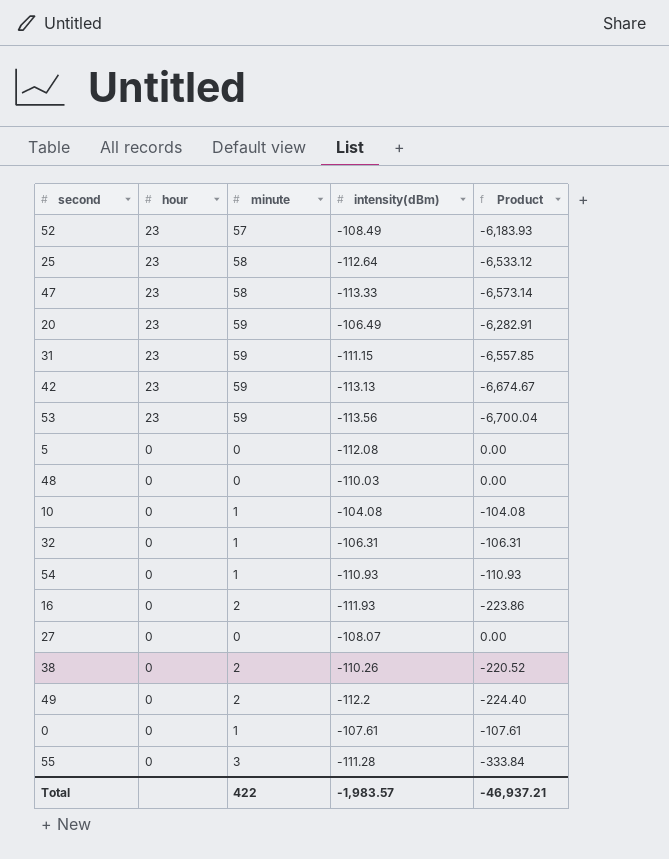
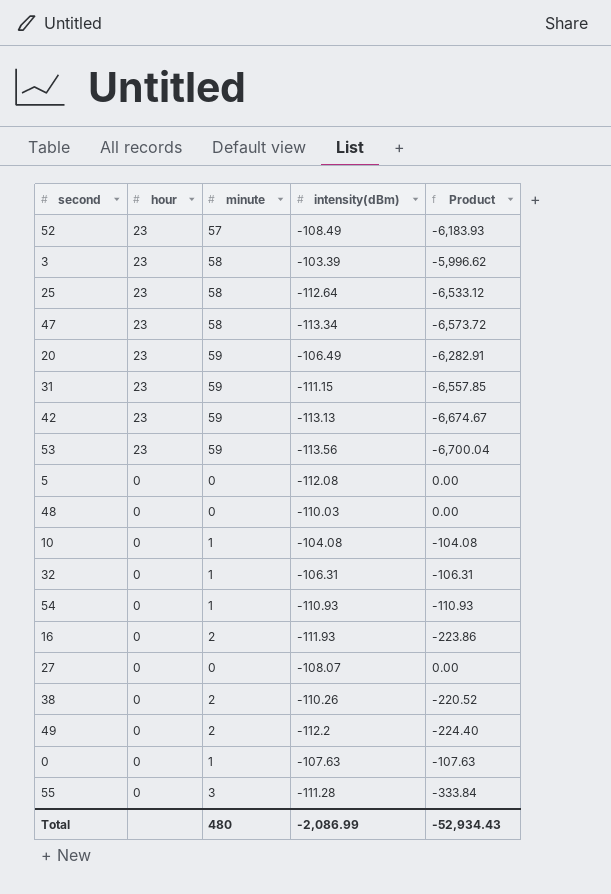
row 3: none -> 23 | 58 | -103.39 | -5,996.62
47 | intensity(dBm): -113.33 -> -113.34
47 | Product: -6,573.14 -> -6,573.72
0 | intensity(dBm): -107.61 -> -107.63
0 | Product: -107.61 -> -107.63
Total | minute: 422 -> 480
Total | intensity(dBm): -1,983.57 -> -2,086.99
Total | Product: -46,937.21 -> -52,934.43

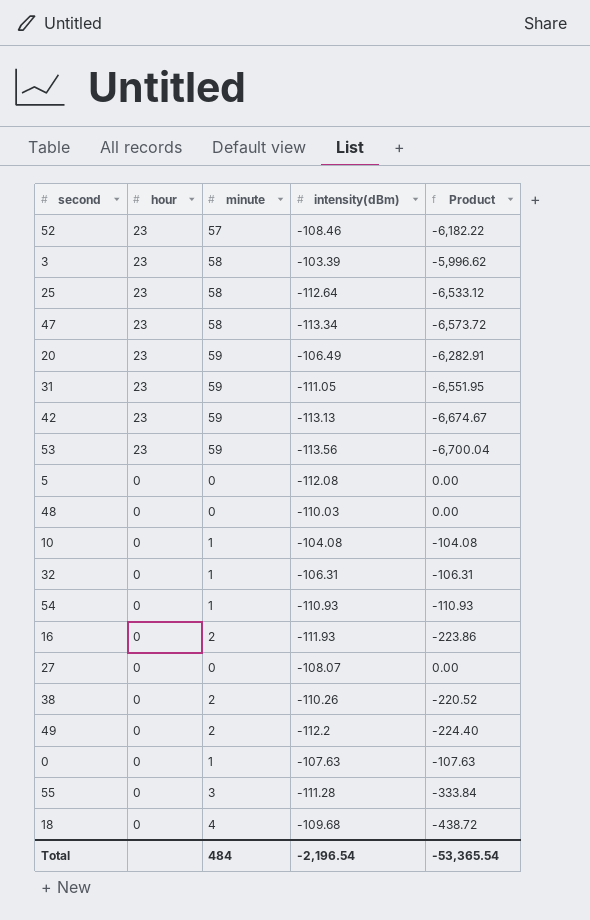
52 | intensity(dBm): -108.49 -> -108.46
52 | Product: -6,183.93 -> -6,182.22
31 | intensity(dBm): -111.15 -> -111.05
31 | Product: -6,557.85 -> -6,551.95
row 18: none -> 0 | 4 | -109.68 | -438.72
Total | minute: 480 -> 484
Total | intensity(dBm): -2,086.99 -> -2,196.54
Total | Product: -52,934.43 -> -53,365.54

